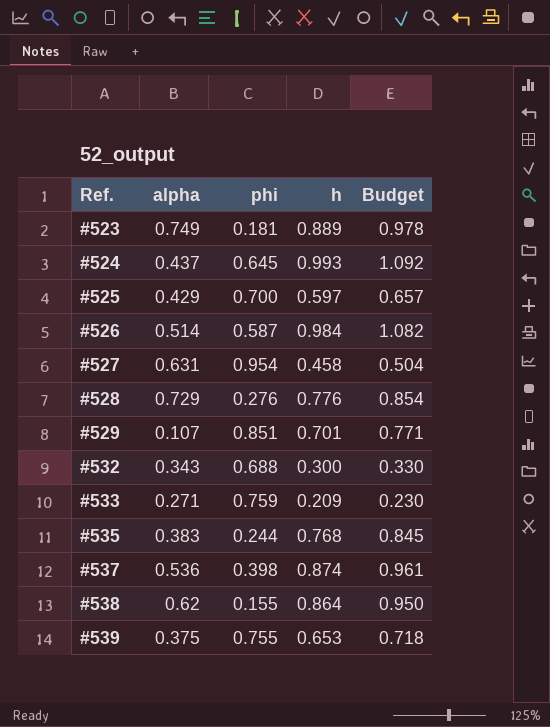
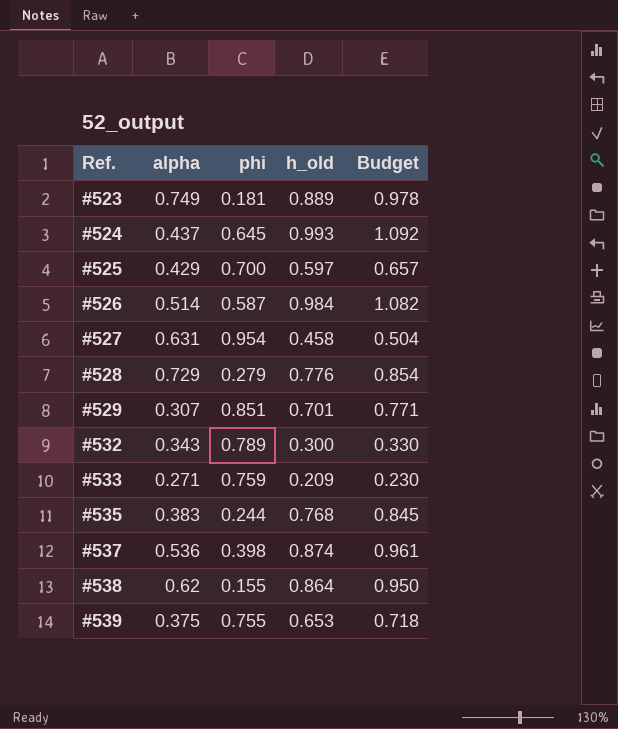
column name: h -> h_old
#528 | phi: 0.276 -> 0.279
#529 | alpha: 0.107 -> 0.307
#532 | phi: 0.688 -> 0.789

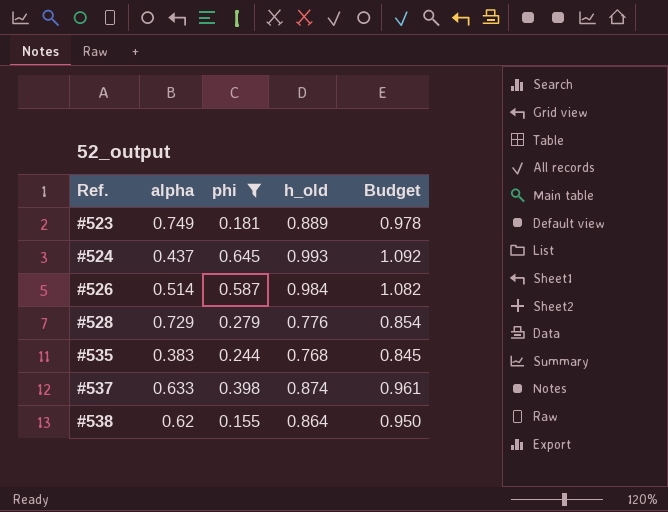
filter: none -> phi <= 0.645
#537 | alpha: 0.536 -> 0.633

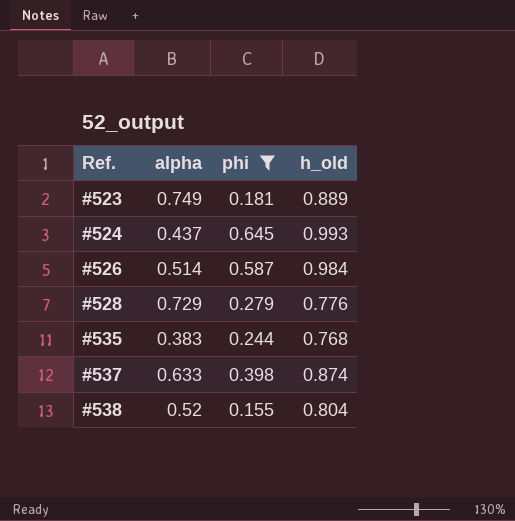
column Budget | formula: [h_old] * 1.1 -> none
#538 | alpha: 0.62 -> 0.52
#538 | h_old: 0.864 -> 0.804

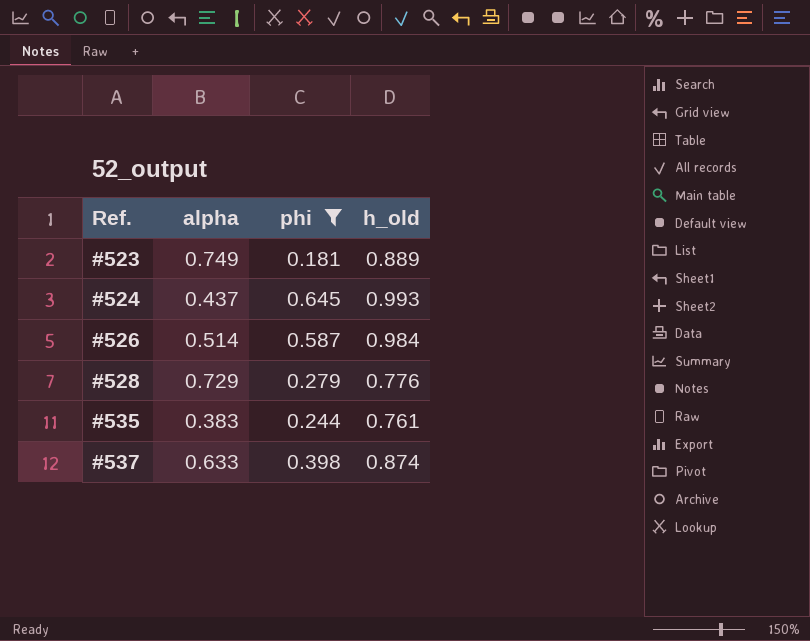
row #538: 0.52 | 0.155 | 0.804 -> none
#535 | h_old: 0.768 -> 0.761

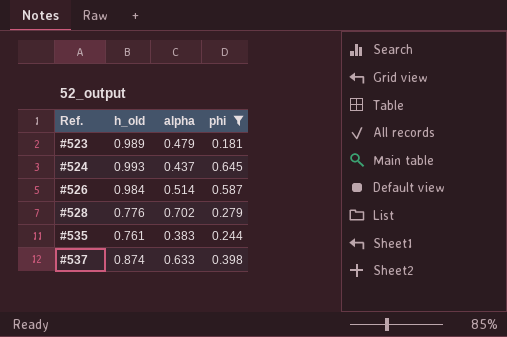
column h_old | position: 4 -> 2
#523 | h_old: 0.889 -> 0.989
#523 | alpha: 0.749 -> 0.479
#528 | alpha: 0.729 -> 0.702

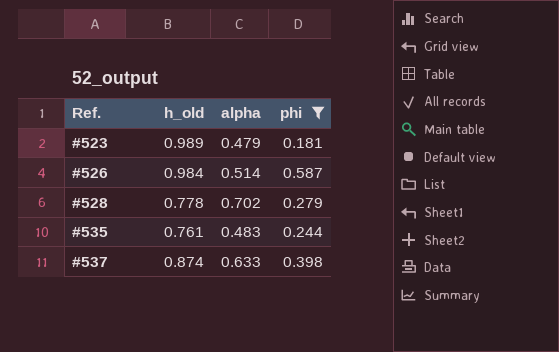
row #524: 0.993 | 0.437 | 0.645 -> none
#528 | h_old: 0.776 -> 0.778
#535 | alpha: 0.383 -> 0.483

